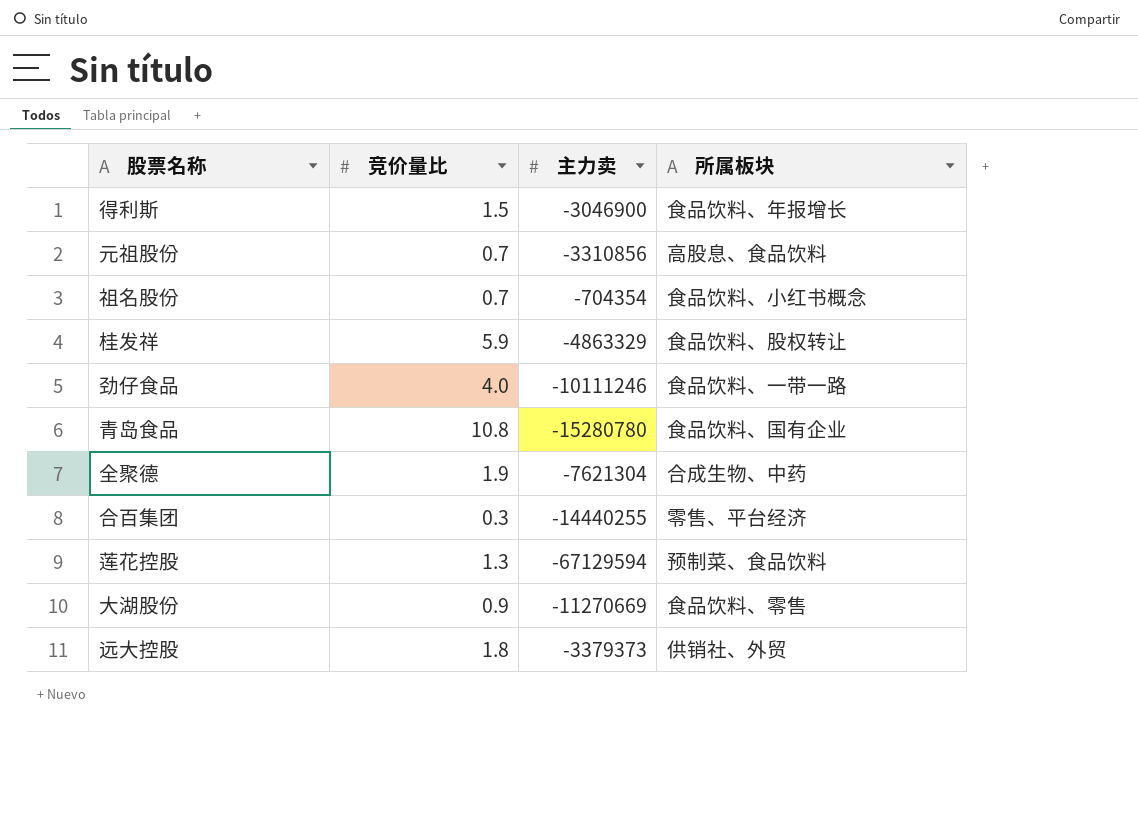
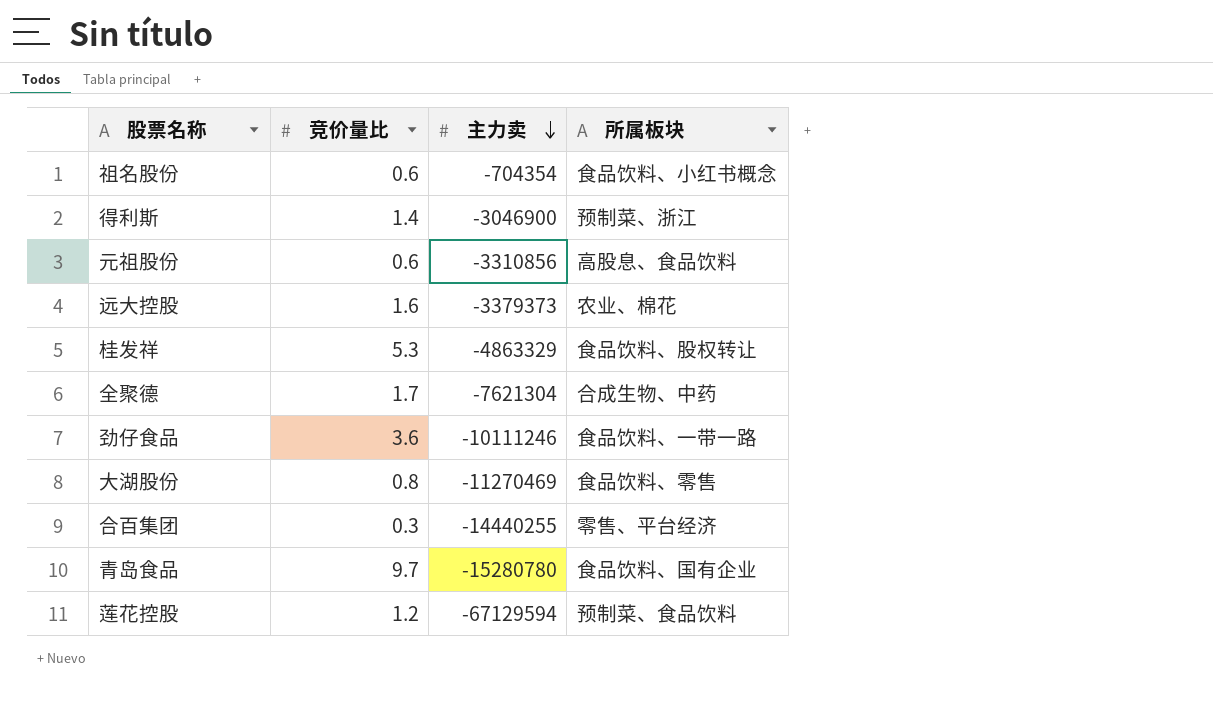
row order: none -> 主力卖 descending
祖名股份 | 竞价量比: 0.7 -> 0.6
得利斯 | 竞价量比: 1.5 -> 1.4
得利斯 | 所属板块: 食品饮料、年报增长 -> 预制菜、浙江
元祖股份 | 竞价量比: 0.7 -> 0.6
远大控股 | 竞价量比: 1.8 -> 1.6
远大控股 | 所属板块: 供销社、外贸 -> 农业、棉花
桂发祥 | 竞价量比: 5.9 -> 5.3
全聚德 | 竞价量比: 1.9 -> 1.7
劲仔食品 | 竞价量比: 4.0 -> 3.6
大湖股份 | 竞价量比: 0.9 -> 0.8
大湖股份 | 主力卖: -11270669 -> -11270469
青岛食品 | 竞价量比: 10.8 -> 9.7
莲花控股 | 竞价量比: 1.3 -> 1.2

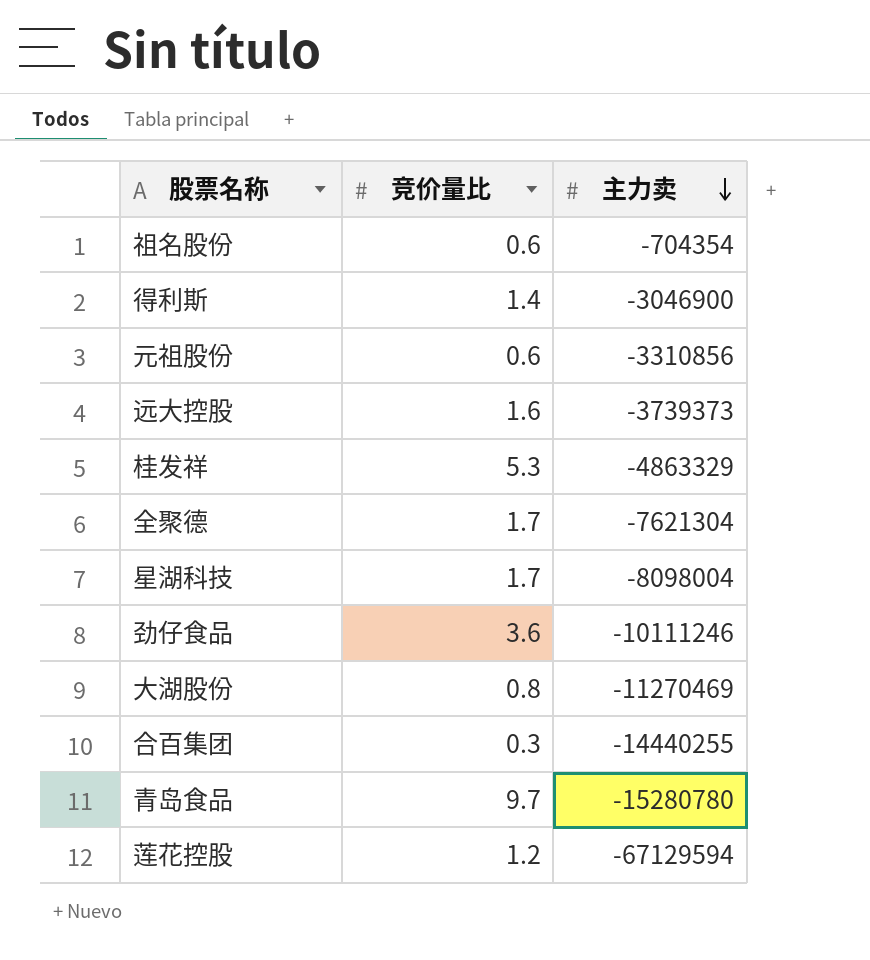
column 所属板块 | position: 4 -> none
远大控股 | 主力卖: -3379373 -> -3739373
row 星湖科技: none -> 1.7 | -8098004

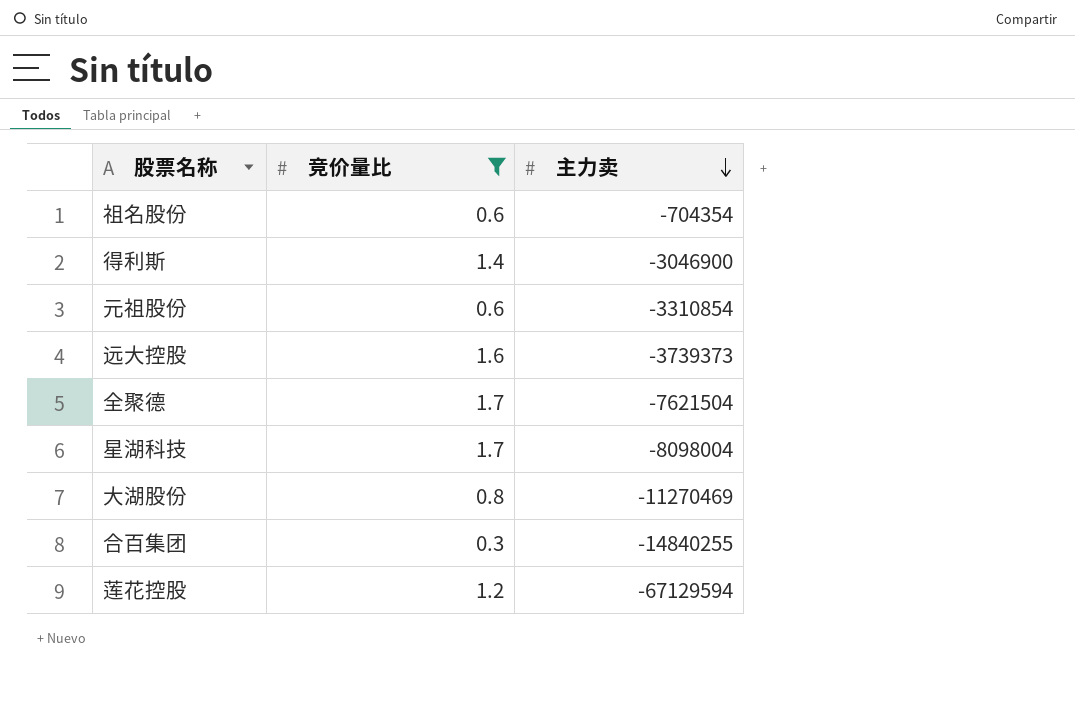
filter: none -> 竞价量比 <= 1.7
元祖股份 | 主力卖: -3310856 -> -3310854
全聚德 | 主力卖: -7621304 -> -7621504
合百集团 | 主力卖: -14440255 -> -14840255

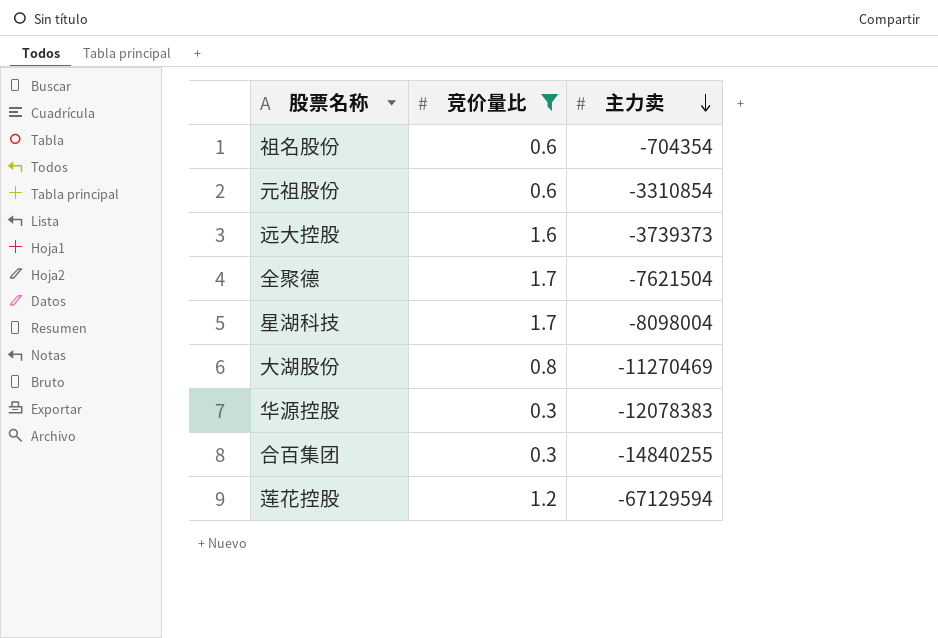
row 得利斯: 1.4 | -3046900 -> none
row 华源控股: none -> 0.3 | -12078383

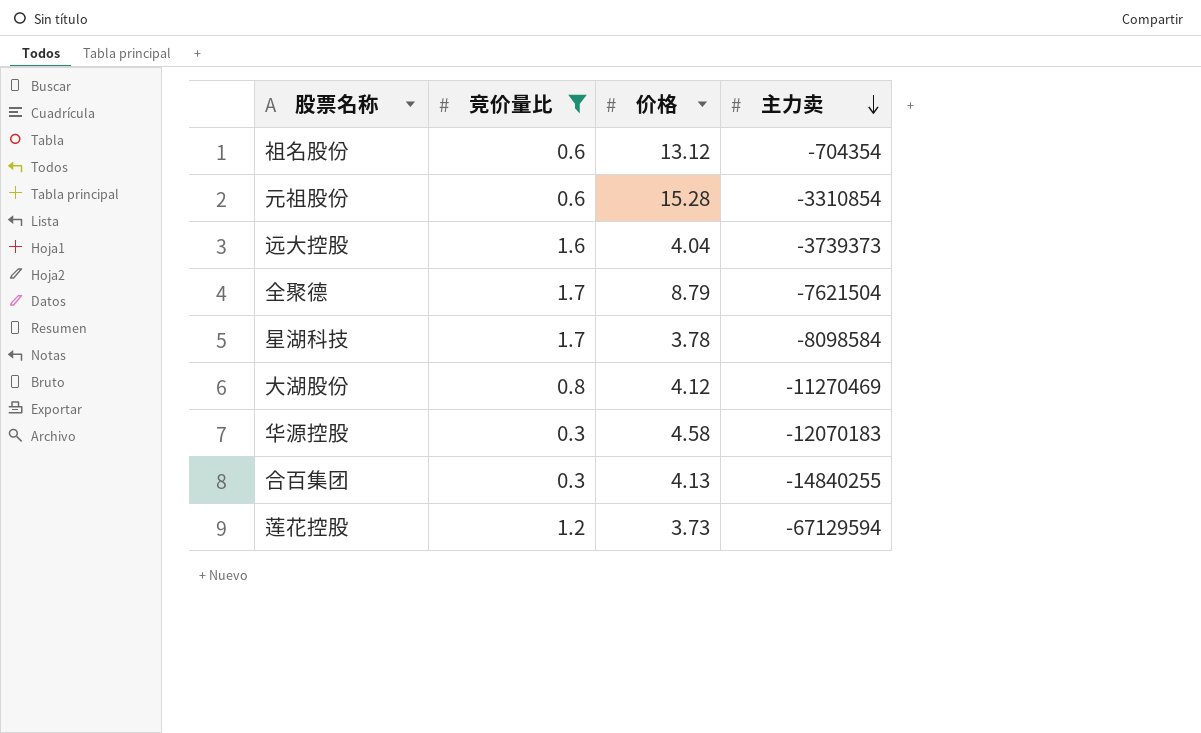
column 价格 | position: none -> 3
星湖科技 | 主力卖: -8098004 -> -8098584
华源控股 | 主力卖: -12078383 -> -12070183

